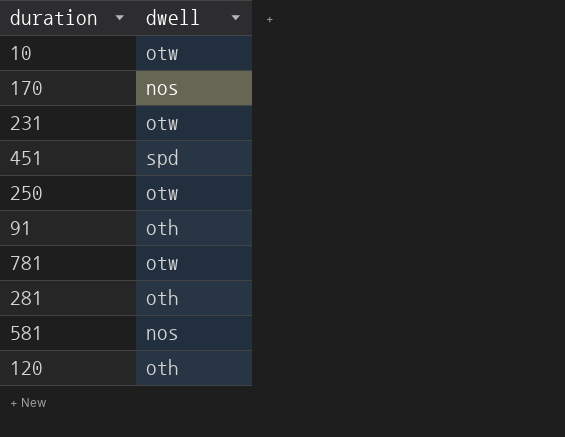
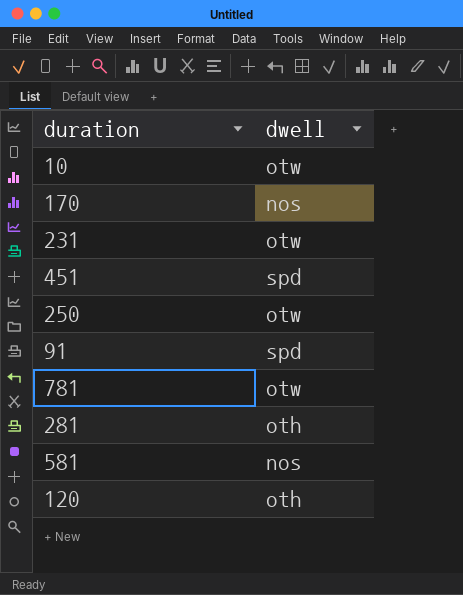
91 | dwell: oth -> spd

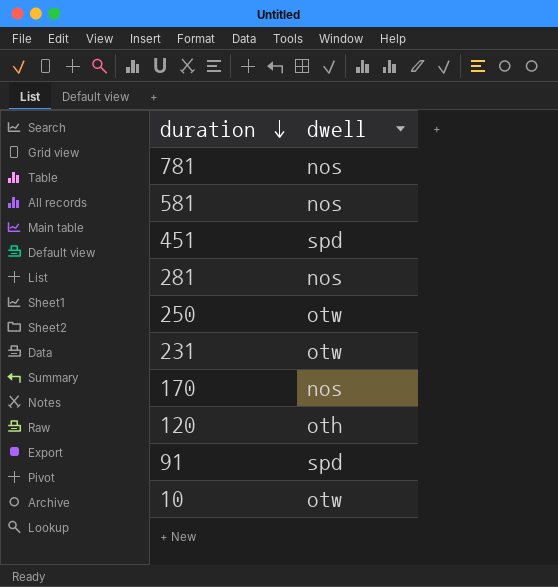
row order: none -> duration descending
781 | dwell: otw -> nos
281 | dwell: oth -> nos

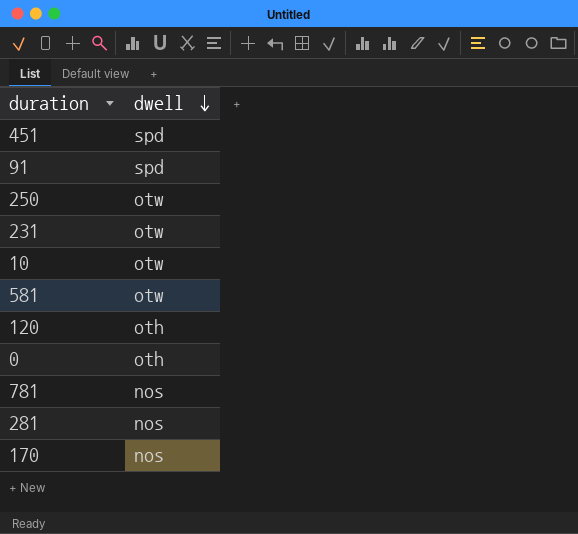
row order: duration descending -> dwell descending
581 | dwell: nos -> otw
row 0: none -> oth

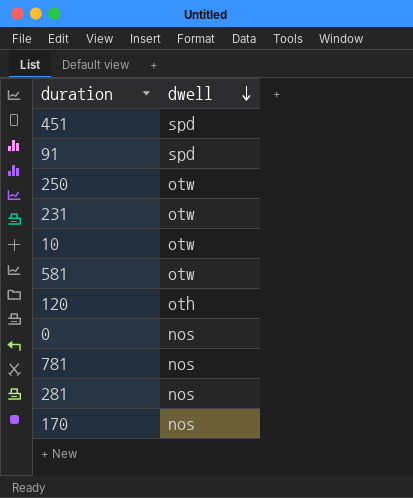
0 | dwell: oth -> nos

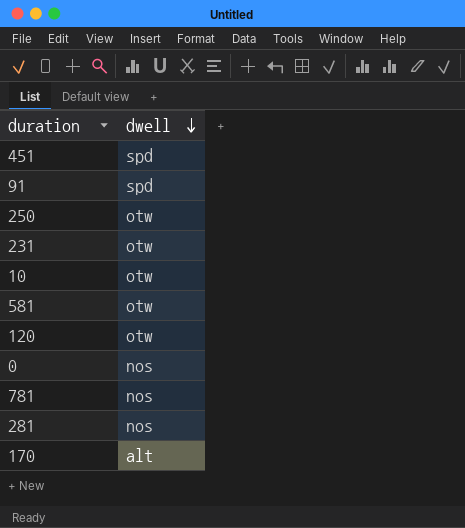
120 | dwell: oth -> otw
170 | dwell: nos -> alt

